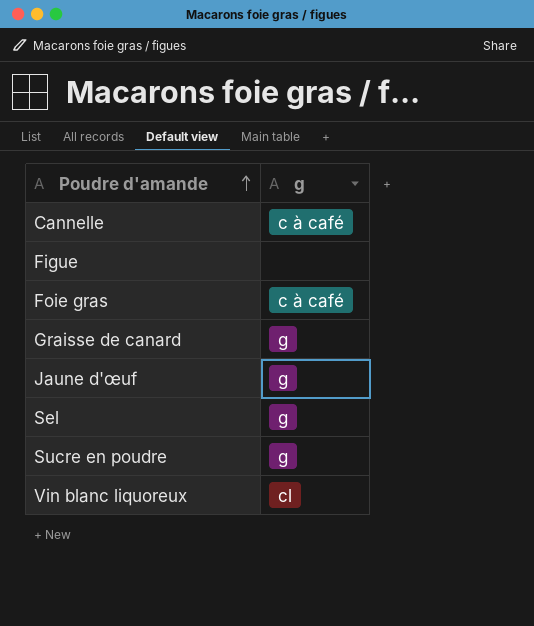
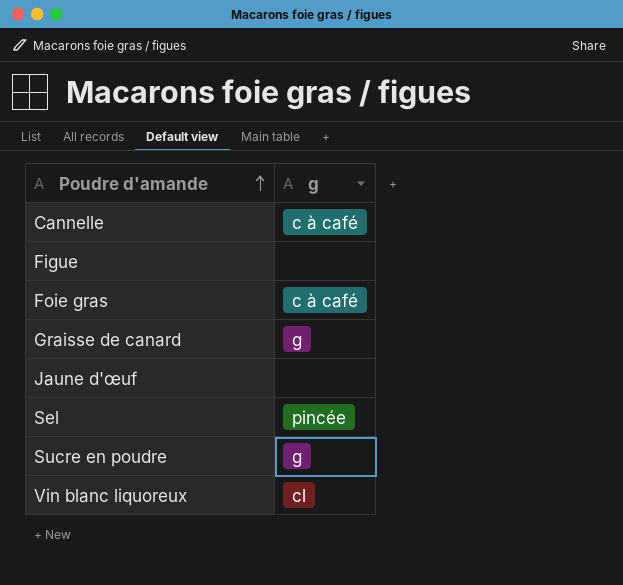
Jaune d'œuf | g: g -> none
Sel | g: g -> pincée

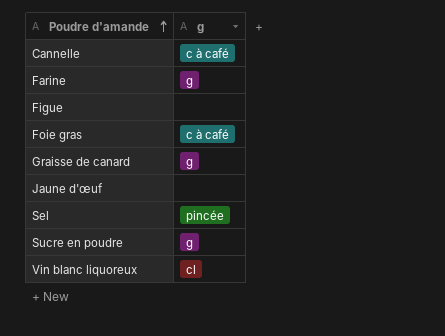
row Farine: none -> g

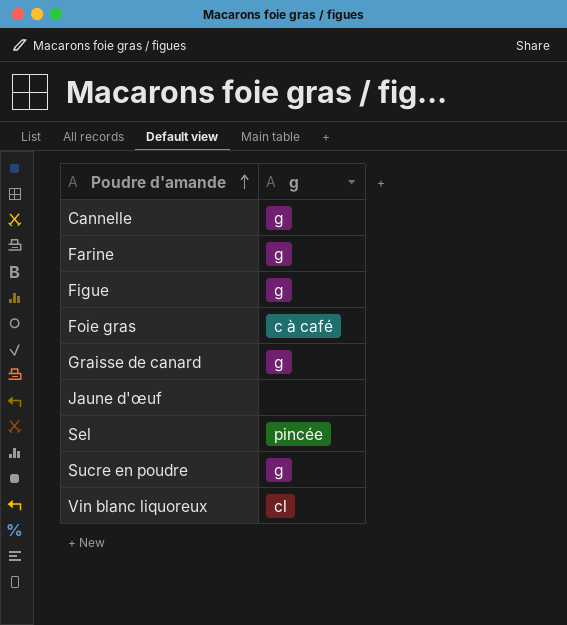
Cannelle | g: c à café -> g
Figue | g: none -> g

